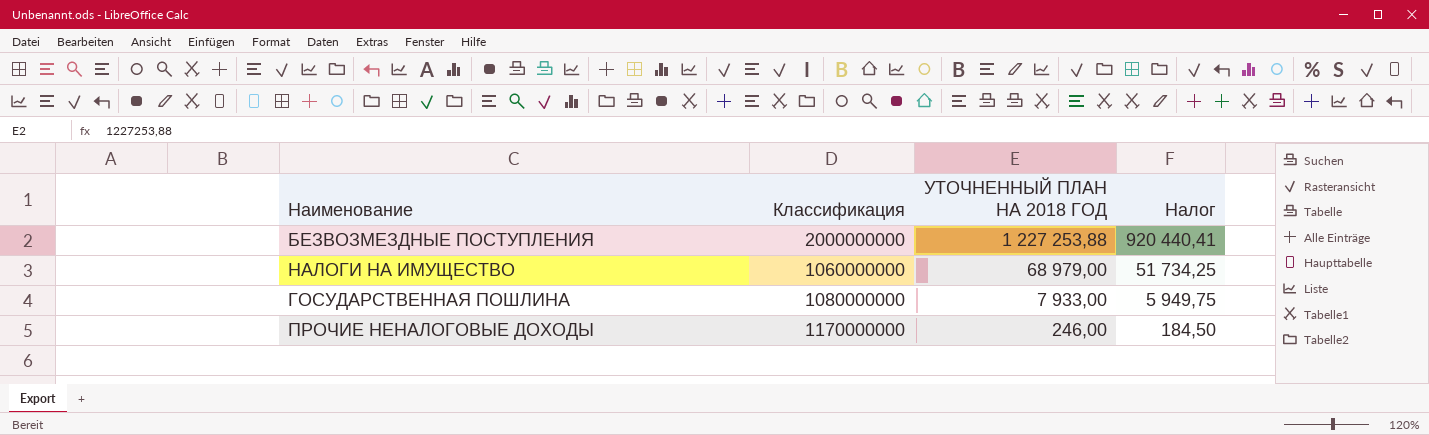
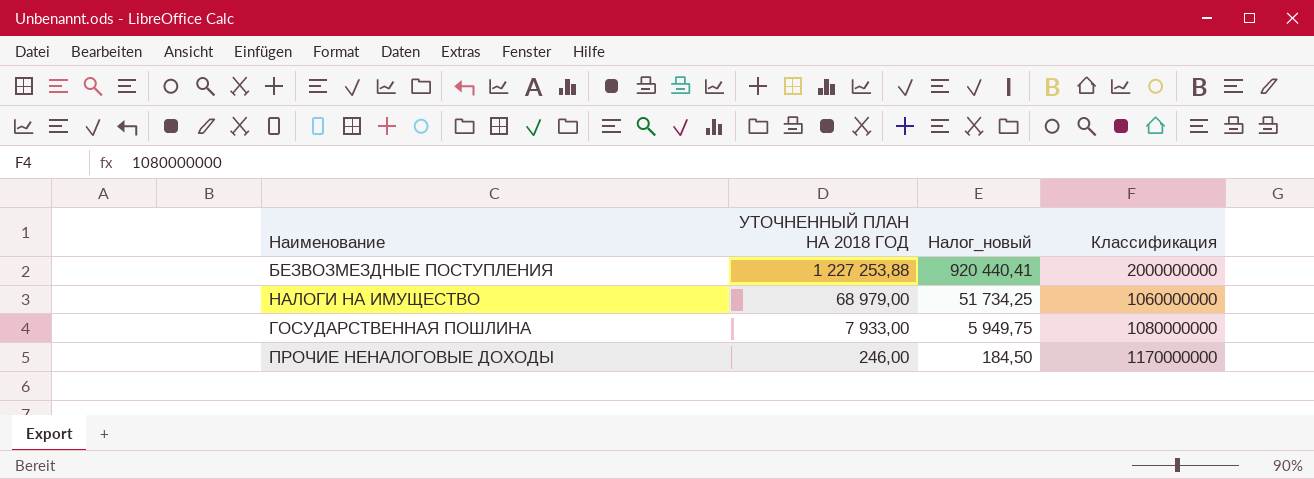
column name: Налог -> Налог_новый
column Классификация | position: 2 -> 4

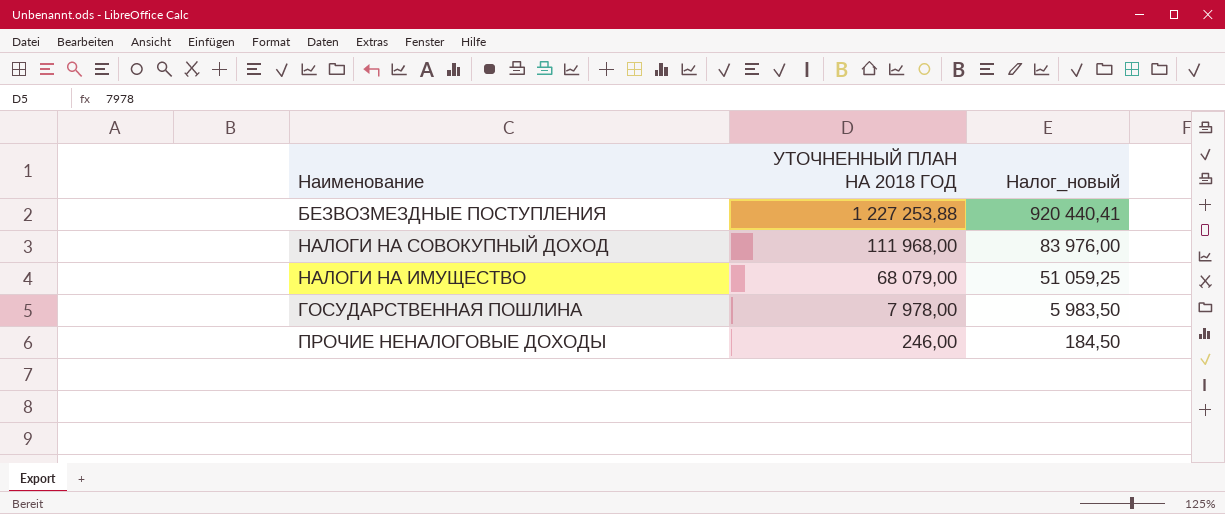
column Классификация | position: 4 -> none
row НАЛОГИ НА СОВОКУПНЫЙ ДОХОД: none -> 111 968,00 | 83 976,00
НАЛОГИ НА ИМУЩЕСТВО | УТОЧНЕННЫЙ ПЛАН НА 2018 ГОД: 68 979,00 -> 68 079,00
НАЛОГИ НА ИМУЩЕСТВО | Налог_новый: 51 734,25 -> 51 059,25
ГОСУДАРСТВЕННАЯ ПОШЛИНА | УТОЧНЕННЫЙ ПЛАН НА 2018 ГОД: 7 933,00 -> 7 978,00
ГОСУДАРСТВЕННАЯ ПОШЛИНА | Налог_новый: 5 949,75 -> 5 983,50

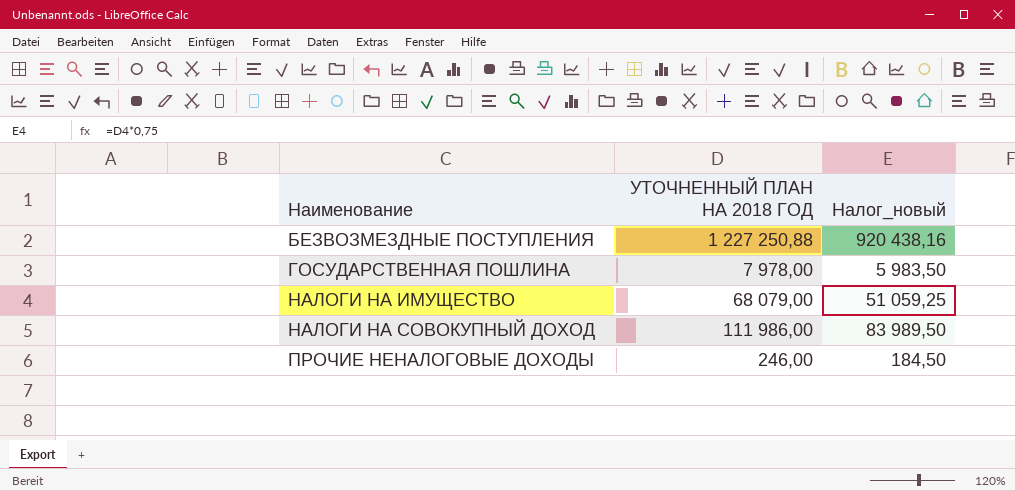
row order: УТОЧНЕННЫЙ ПЛАН НА 2018 ГОД descending -> Наименование ascending
БЕЗВОЗМЕЗДНЫЕ ПОСТУПЛЕНИЯ | УТОЧНЕННЫЙ ПЛАН НА 2018 ГОД: 1 227 253,88 -> 1 227 250,88
БЕЗВОЗМЕЗДНЫЕ ПОСТУПЛЕНИЯ | Налог_новый: 920 440,41 -> 920 438,16
НАЛОГИ НА СОВОКУПНЫЙ ДОХОД | УТОЧНЕННЫЙ ПЛАН НА 2018 ГОД: 111 968,00 -> 111 986,00
НАЛОГИ НА СОВОКУПНЫЙ ДОХОД | Налог_новый: 83 976,00 -> 83 989,50

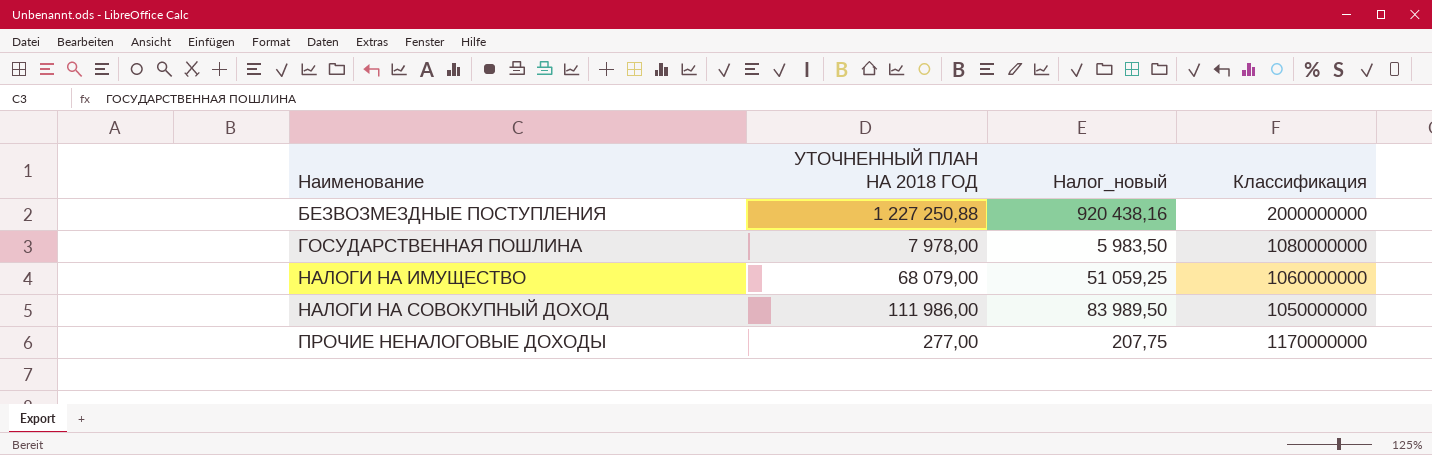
column Классификация | position: none -> 4
ПРОЧИЕ НЕНАЛОГОВЫЕ ДОХОДЫ | УТОЧНЕННЫЙ ПЛАН НА 2018 ГОД: 246,00 -> 277,00
ПРОЧИЕ НЕНАЛОГОВЫЕ ДОХОДЫ | Налог_новый: 184,50 -> 207,75

